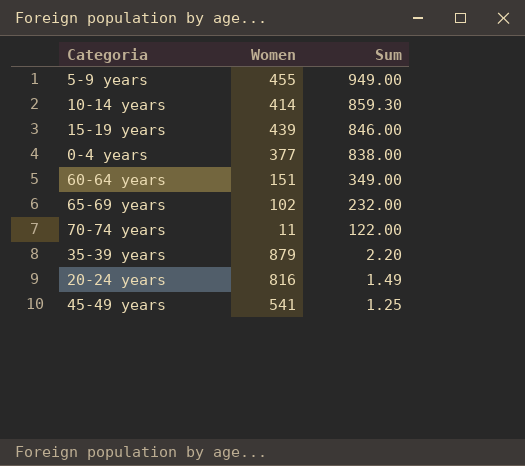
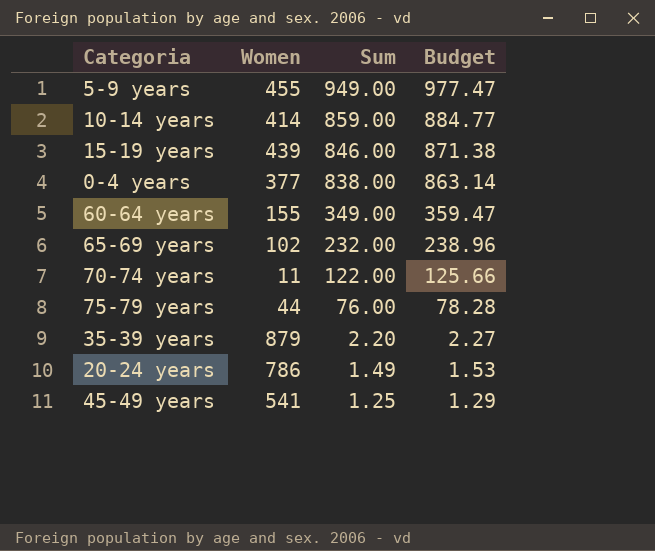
column Budget | formula: none -> [Sum] * 1.03
10-14 years | Sum: 859.30 -> 859.00
60-64 years | Women: 151 -> 155
row 75-79 years: none -> 44 | 76.00 | 78.28
20-24 years | Women: 816 -> 786

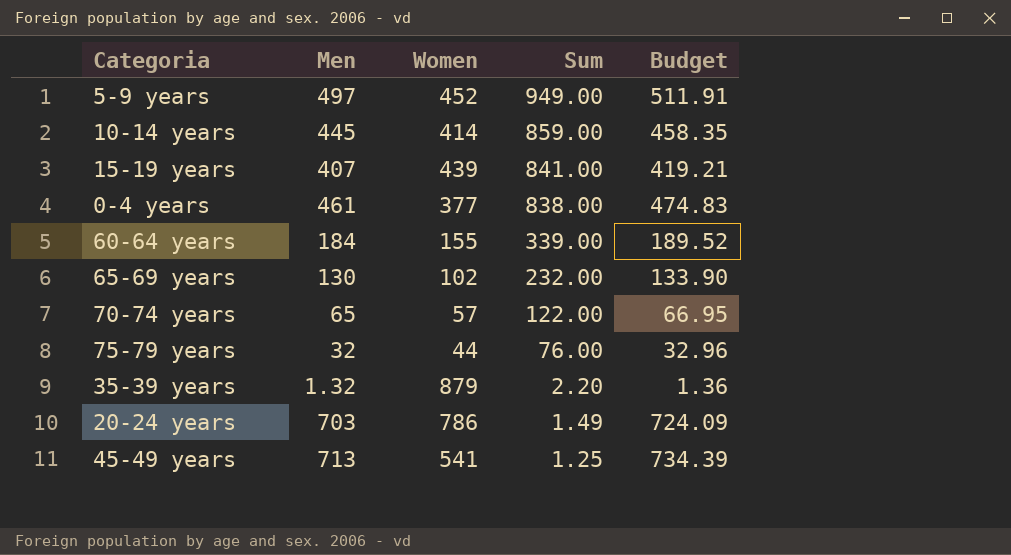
column Men | position: none -> 2
column Budget | formula: [Sum] * 1.03 -> [Men] * 1.03
5-9 years | Women: 455 -> 452
15-19 years | Sum: 846.00 -> 841.00
60-64 years | Sum: 349.00 -> 339.00
70-74 years | Women: 11 -> 57

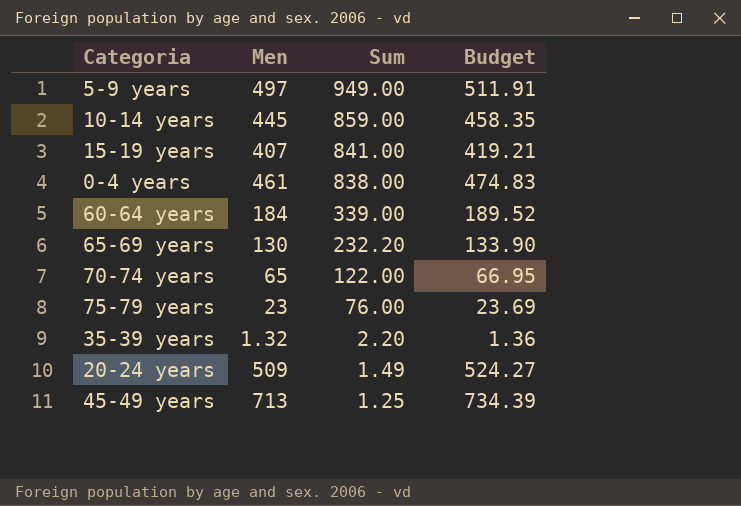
column Women | position: 3 -> none
65-69 years | Sum: 232.00 -> 232.20
75-79 years | Men: 32 -> 23
75-79 years | Budget: 32.96 -> 23.69
20-24 years | Men: 703 -> 509
20-24 years | Budget: 724.09 -> 524.27

